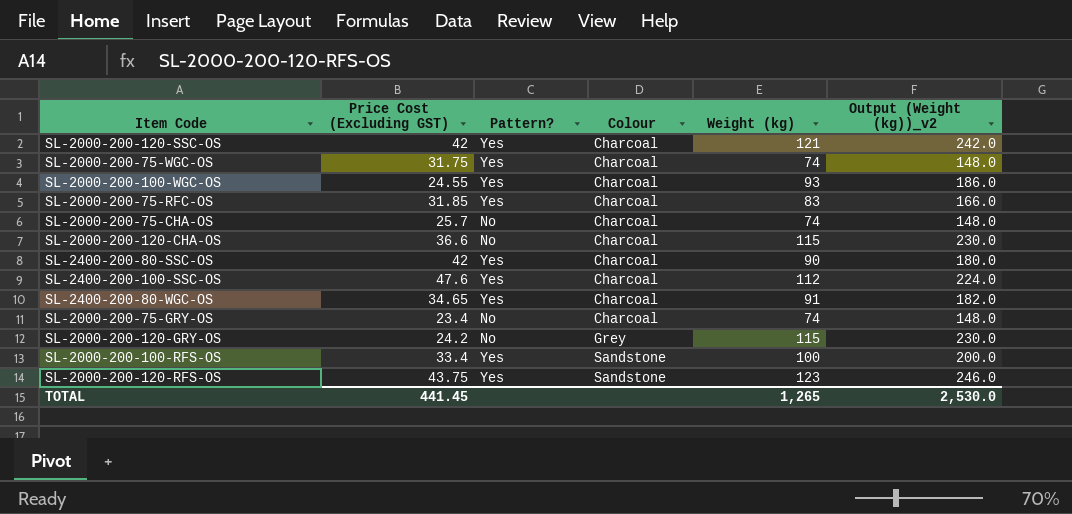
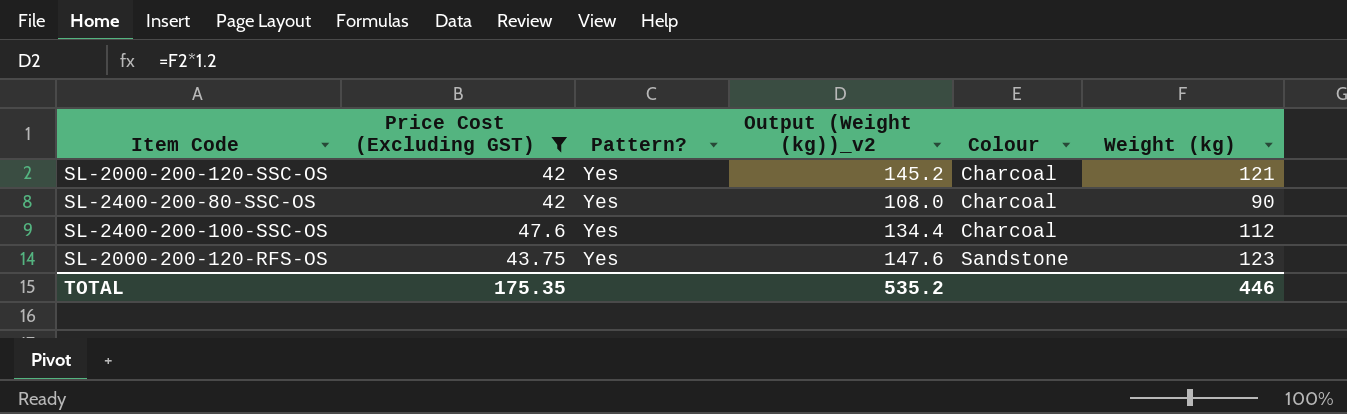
filter: none -> Price Cost (Excluding GST) >= 42
column Output (Weight (kg))_v2 | formula: [Weight (kg)] * 2 -> [Weight (kg)] * 1.2
column Output (Weight (kg))_v2 | position: 6 -> 4
TOTAL | Price Cost (Excluding GST): 441.45 -> 175.35
TOTAL | Output (Weight (kg))_v2: 2,530.0 -> 535.2
TOTAL | Weight (kg): 1,265 -> 446

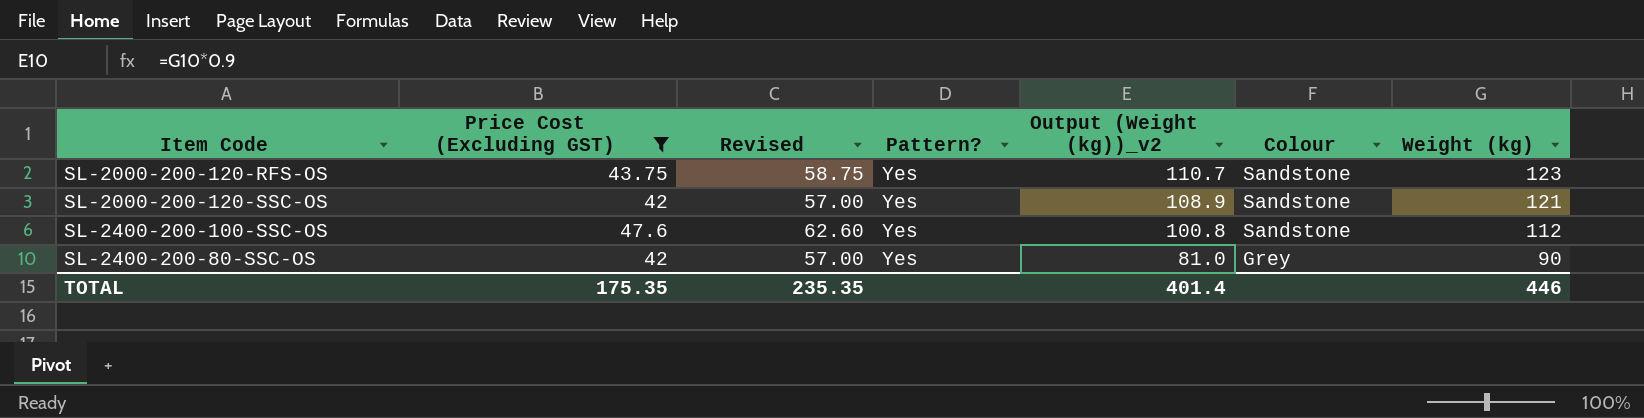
row order: Colour ascending -> Output (Weight (kg))_v2 descending
column Revised | formula: none -> [Price Cost (Excluding GST)] + 15
column Output (Weight (kg))_v2 | formula: [Weight (kg)] * 1.2 -> [Weight (kg)] * 0.9
SL-2000-200-120-SSC-OS | Colour: Charcoal -> Sandstone
SL-2400-200-100-SSC-OS | Colour: Charcoal -> Sandstone
SL-2400-200-80-SSC-OS | Colour: Charcoal -> Grey
TOTAL | Output (Weight (kg))_v2: 535.2 -> 401.4

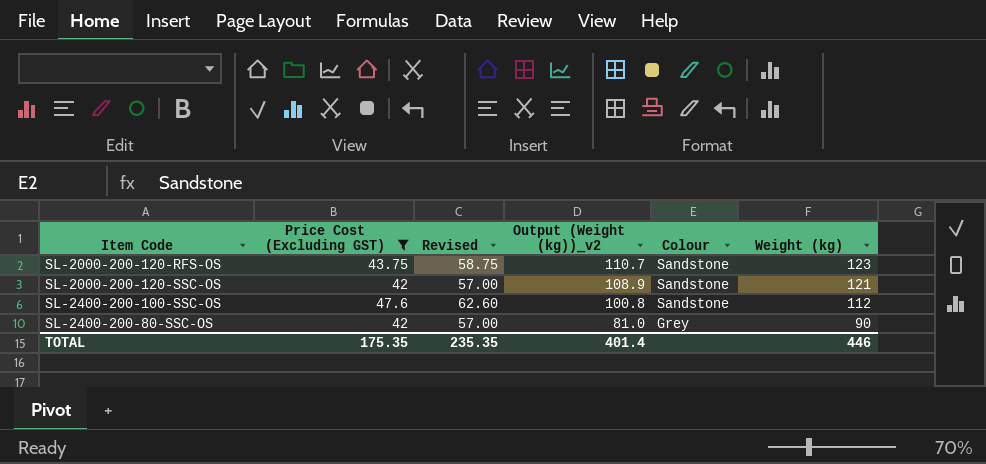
column Pattern? | position: 4 -> none

